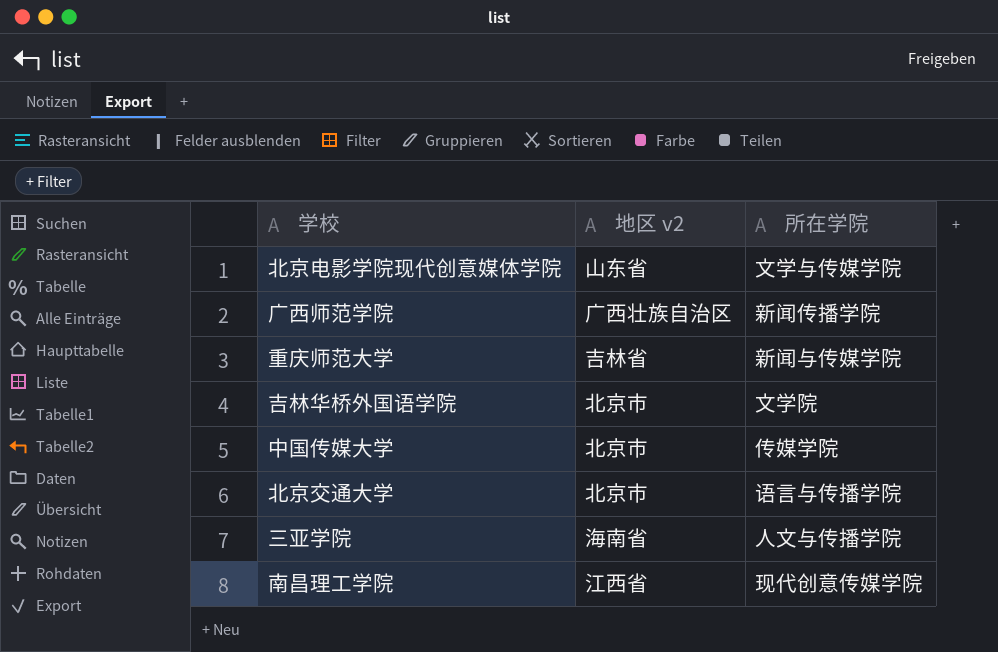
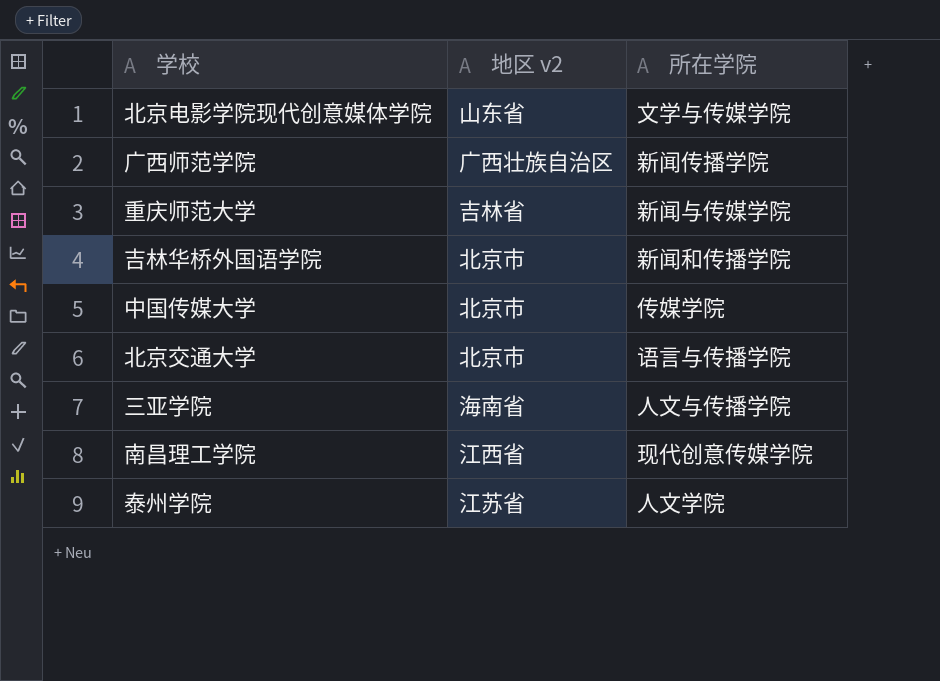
吉林华桥外国语学院 | 所在学院: 文学院 -> 新闻和传播学院
row 泰州学院: none -> 江苏省 | 人文学院

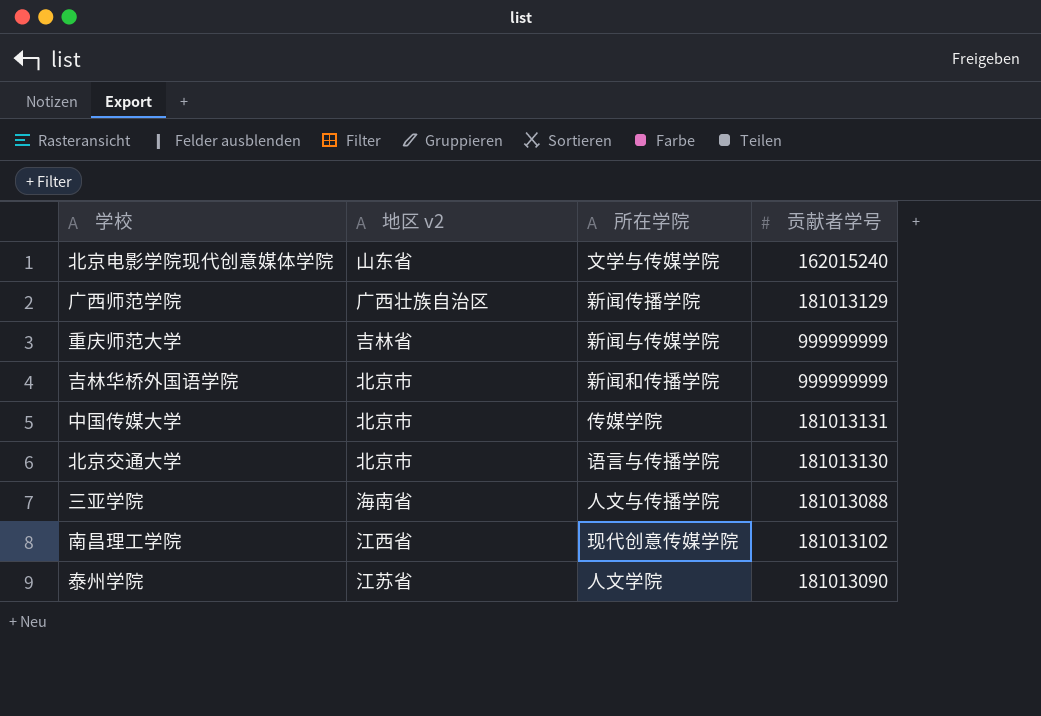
column 贡献者学号 | position: none -> 4

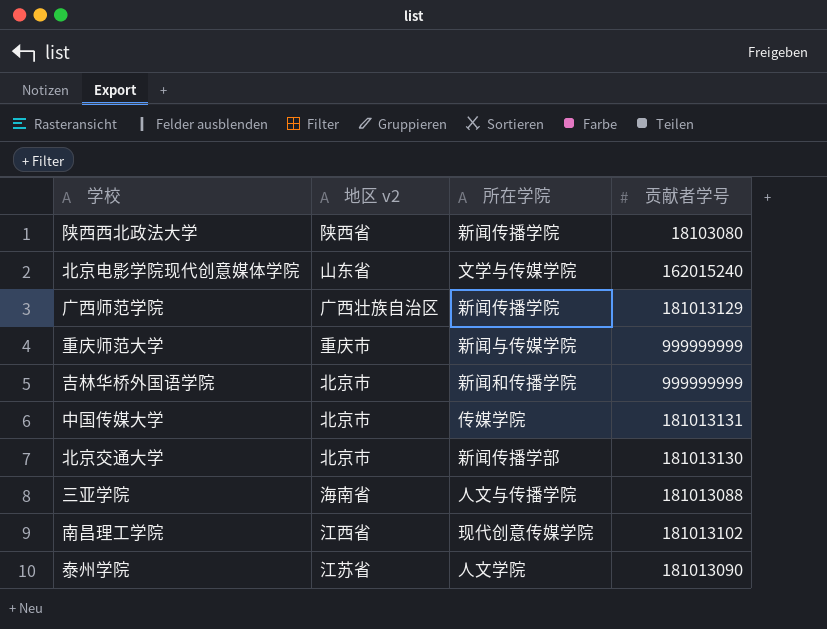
row 陕西西北政法大学: none -> 陕西省 | 新闻传播学院 | 18103080
重庆师范大学 | 地区 v2: 吉林省 -> 重庆市
北京交通大学 | 所在学院: 语言与传播学院 -> 新闻传播学部

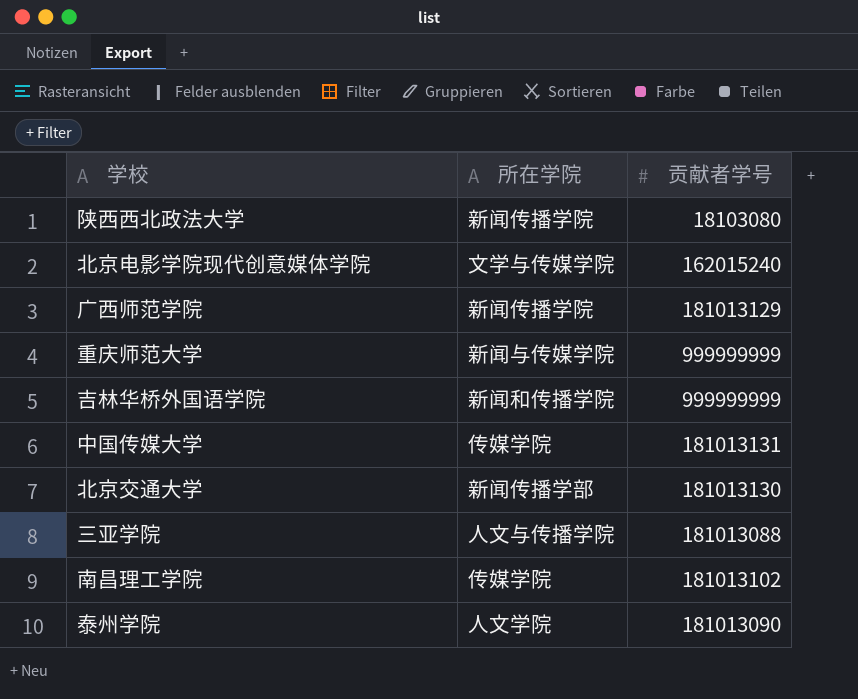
column 地区 v2 | position: 2 -> none
南昌理工学院 | 所在学院: 现代创意传媒学院 -> 传媒学院

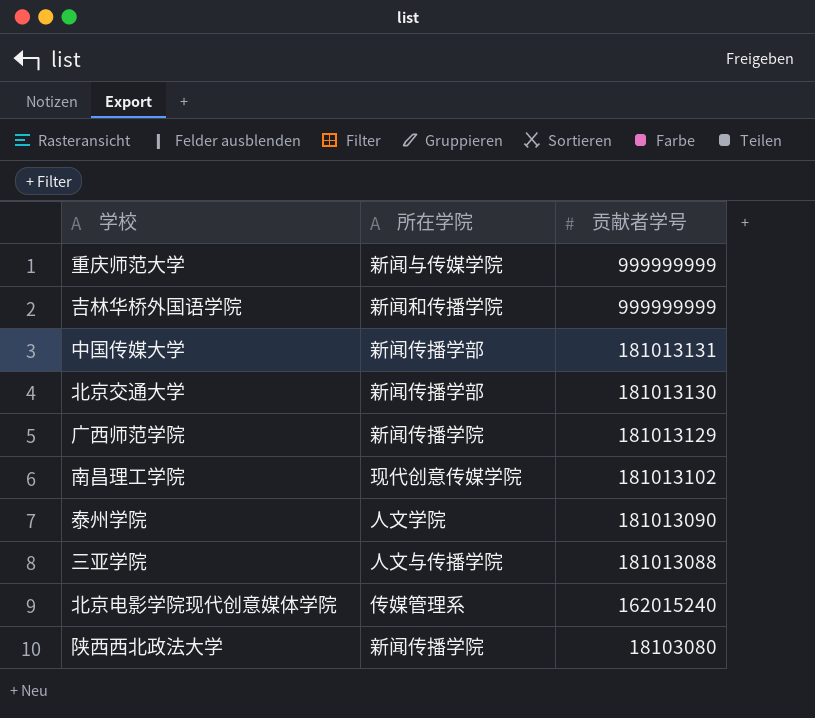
row order: none -> 贡献者学号 descending
中国传媒大学 | 所在学院: 传媒学院 -> 新闻传播学部
南昌理工学院 | 所在学院: 传媒学院 -> 现代创意传媒学院
北京电影学院现代创意媒体学院 | 所在学院: 文学与传媒学院 -> 传媒管理系

